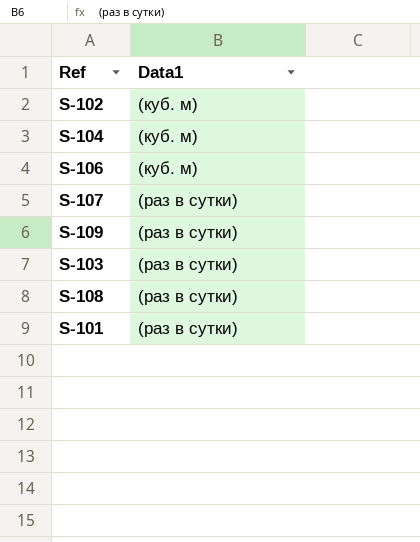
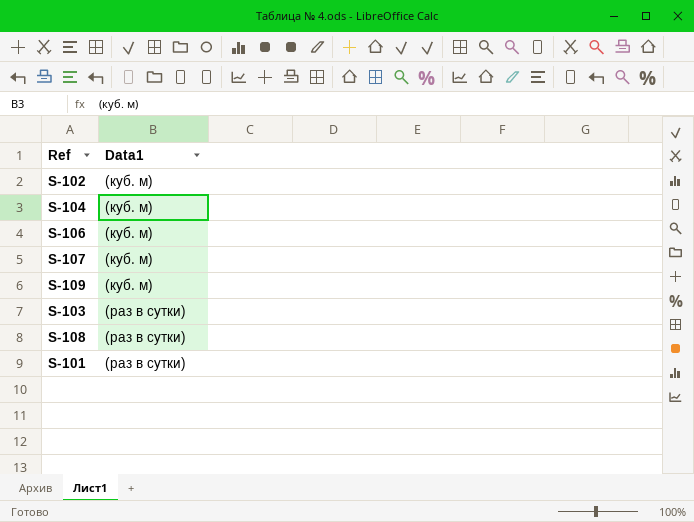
S-107 | Data1: (раз в сутки) -> (куб. м)
S-109 | Data1: (раз в сутки) -> (куб. м)

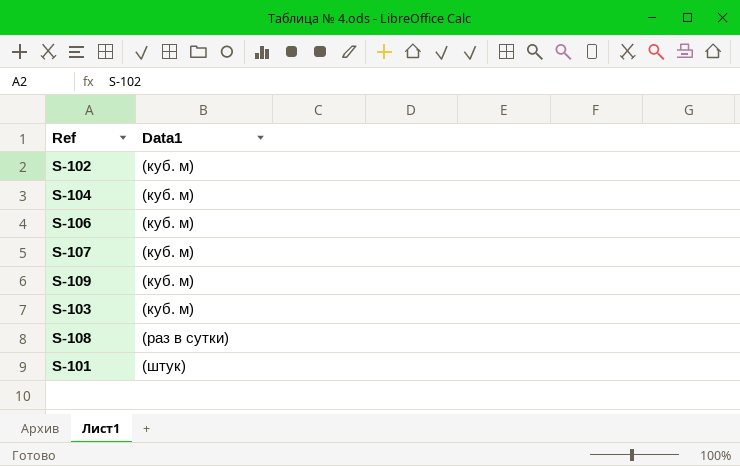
S-103 | Data1: (раз в сутки) -> (куб. м)
S-101 | Data1: (раз в сутки) -> (штук)

